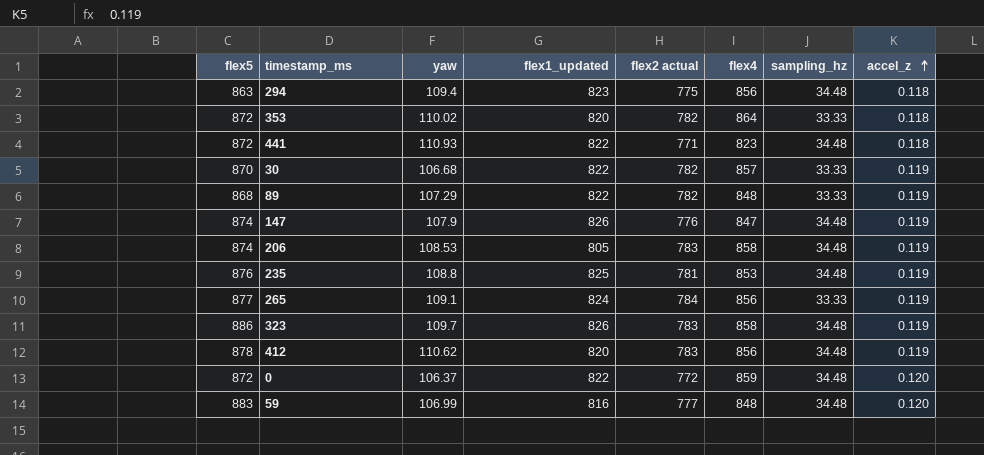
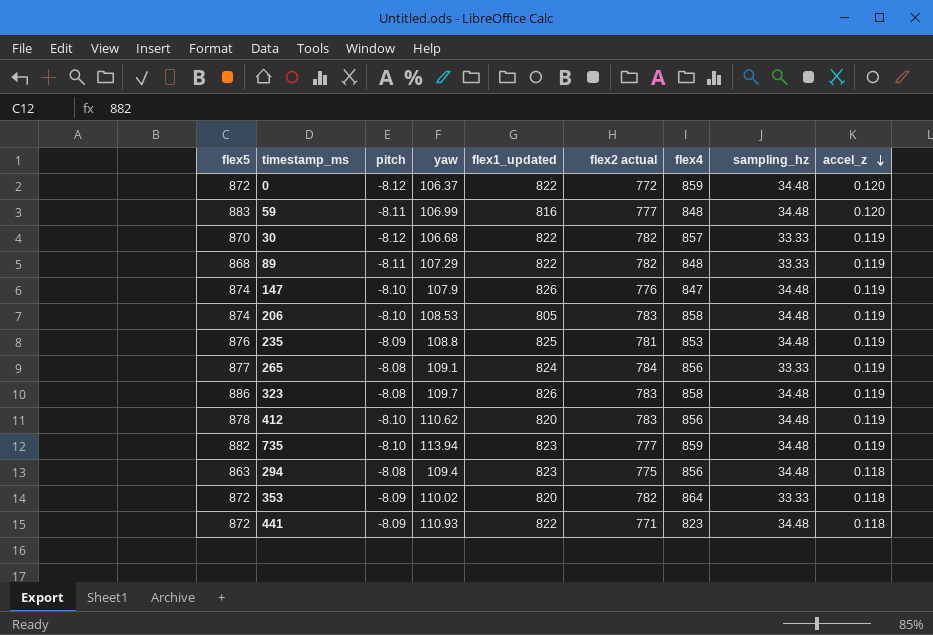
row order: accel_z ascending -> accel_z descending
column pitch | position: none -> 3
row 735: none -> 882 | -8.10 | 113.94 | 823 | 777 | 859 | 34.48 | 0.119

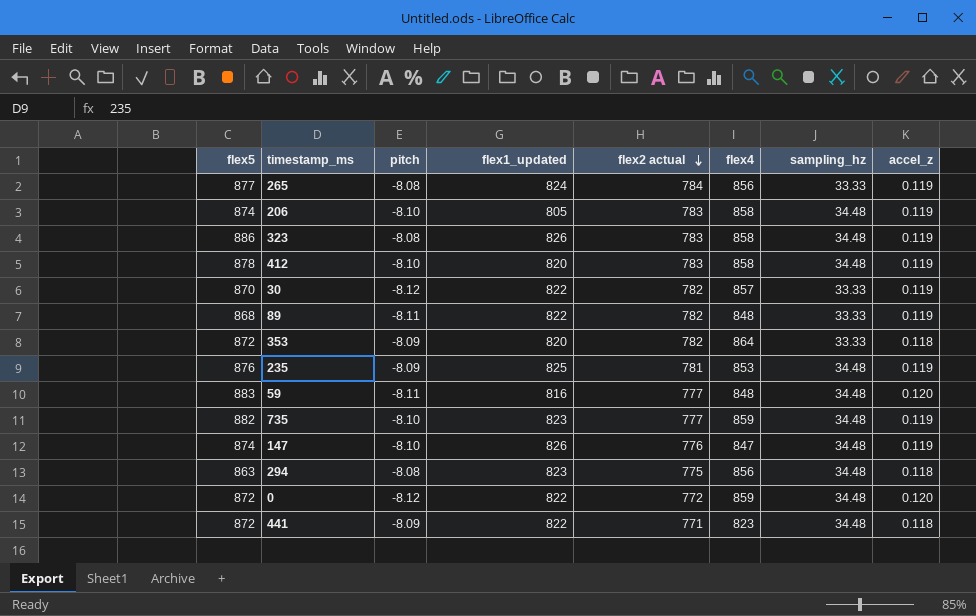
row order: accel_z descending -> flex2 actual descending
column yaw | position: 4 -> none
412 | flex4: 856 -> 858

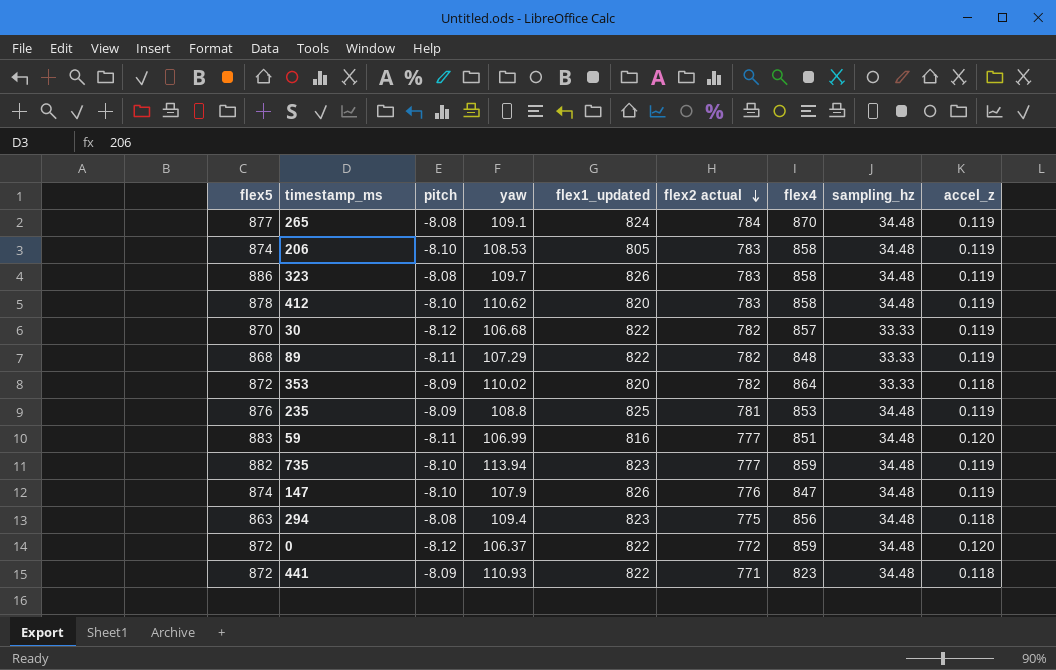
column yaw | position: none -> 4
265 | flex4: 856 -> 870
265 | sampling_hz: 33.33 -> 34.48
59 | flex4: 848 -> 851

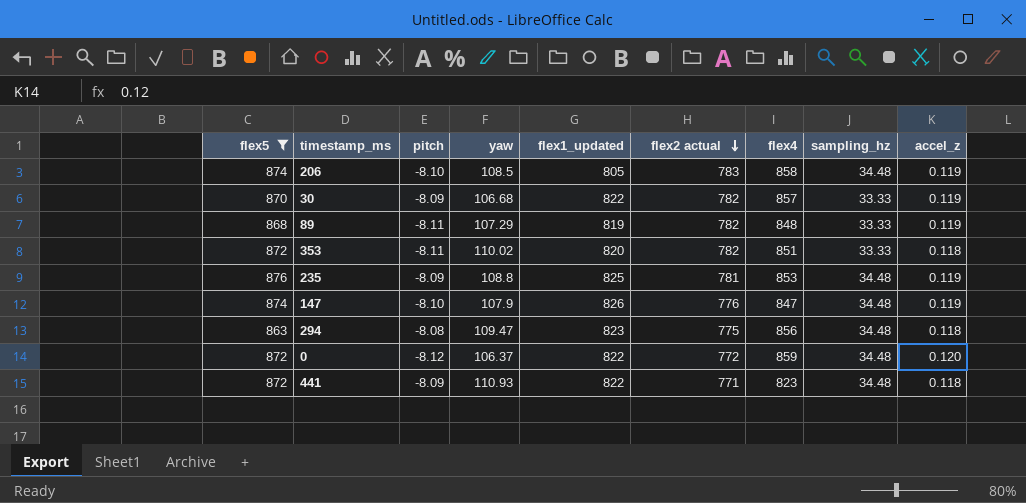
filter: none -> flex5 <= 876
206 | yaw: 108.53 -> 108.5
30 | pitch: -8.12 -> -8.09
89 | flex1_updated: 822 -> 819
353 | pitch: -8.09 -> -8.11
353 | flex4: 864 -> 851
294 | yaw: 109.4 -> 109.47

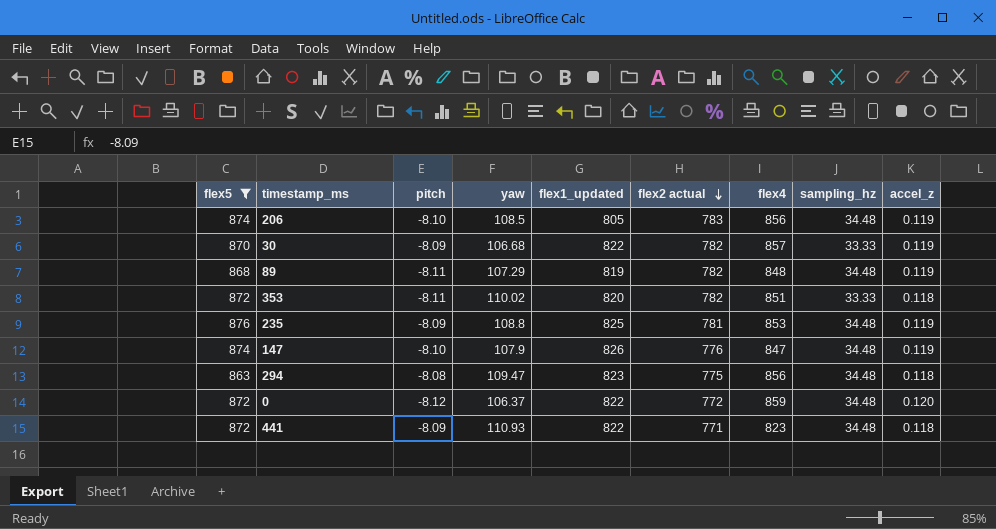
206 | flex4: 858 -> 856
89 | sampling_hz: 33.33 -> 34.48

